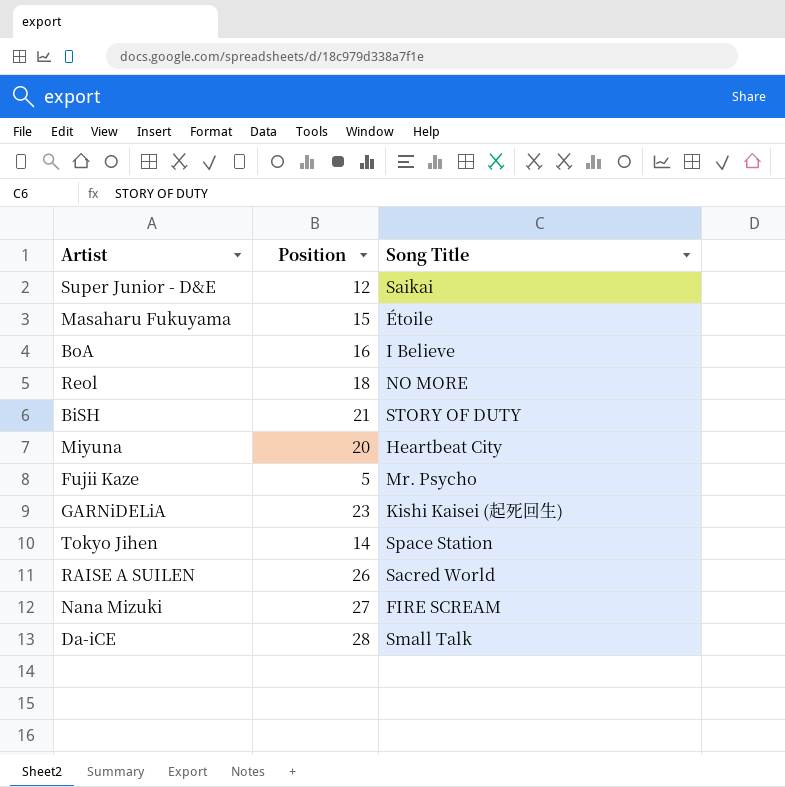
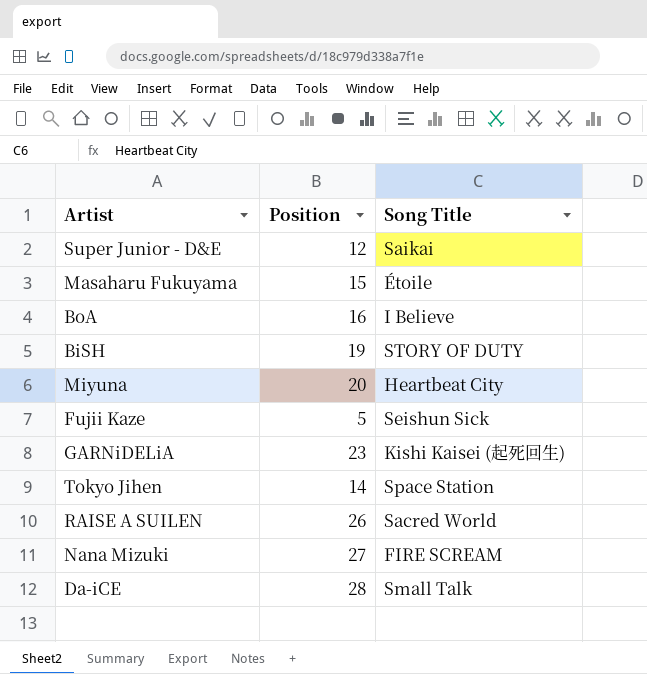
row Reol: 18 | NO MORE -> none
BiSH | Position: 21 -> 19
Fujii Kaze | Song Title: Mr. Psycho -> Seishun Sick

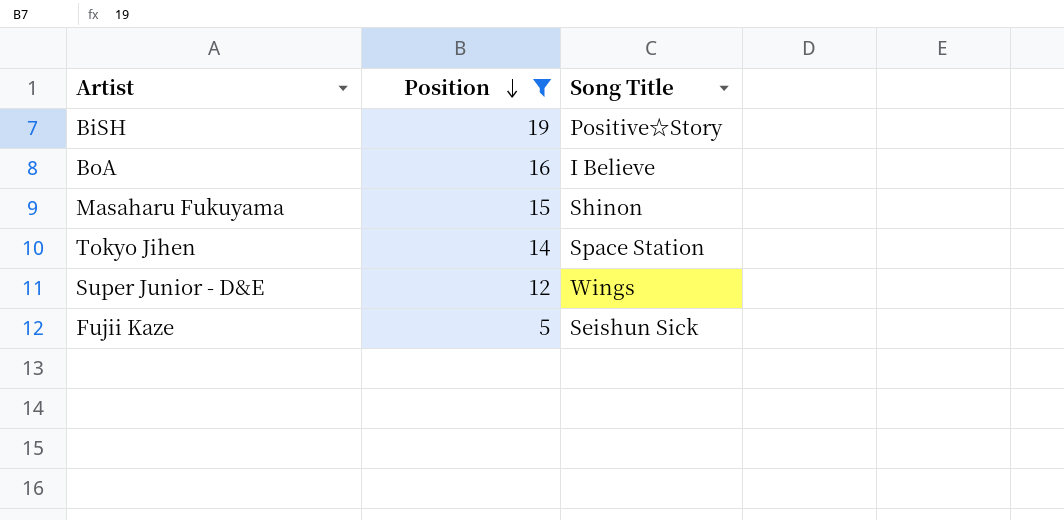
filter: none -> Position <= 19
row order: none -> Position descending
BiSH | Song Title: STORY OF DUTY -> Positive☆Story
Masaharu Fukuyama | Song Title: Étoile -> Shinon
Super Junior - D&E | Song Title: Saikai -> Wings

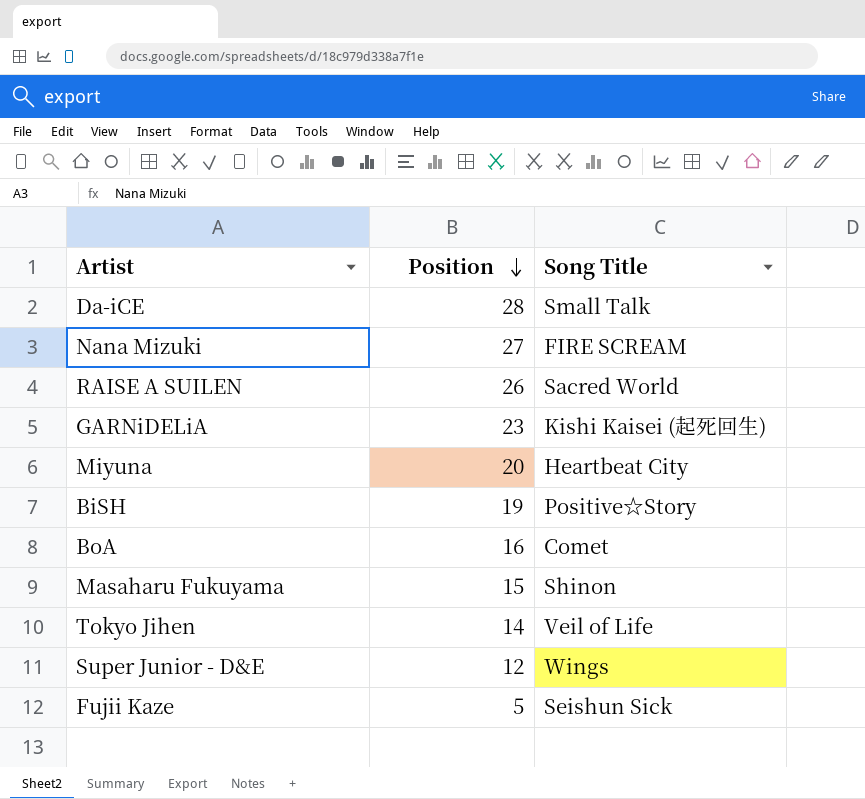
filter: Position <= 19 -> none
BoA | Song Title: I Believe -> Comet
Tokyo Jihen | Song Title: Space Station -> Veil of Life

